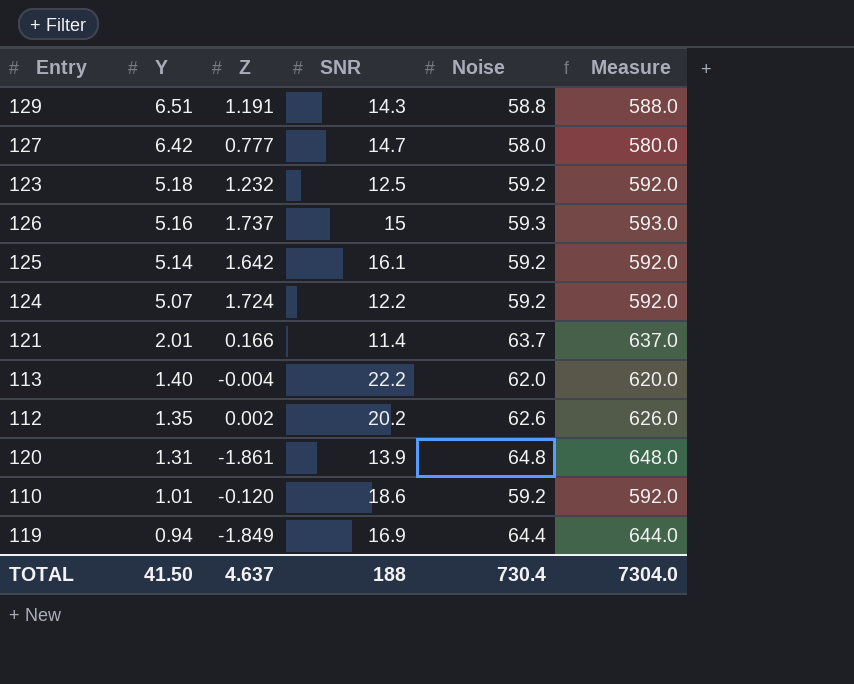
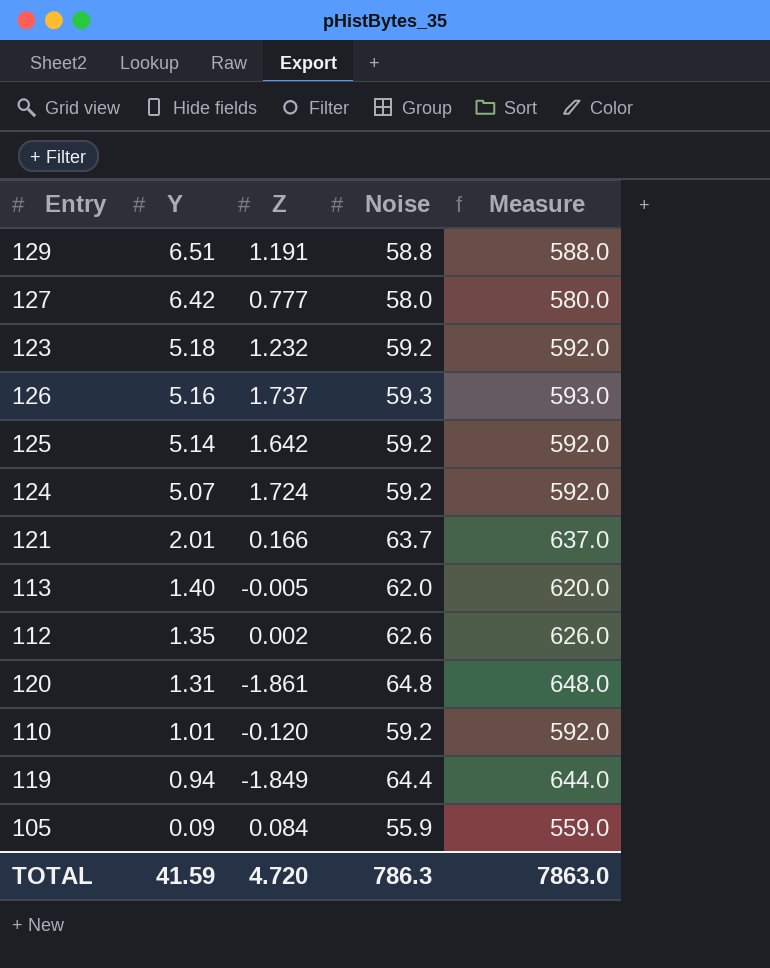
column SNR | position: 4 -> none
113 | Z: -0.004 -> -0.005
row 105: none -> 0.09 | 0.084 | 55.9 | 559.0
TOTAL | Y: 41.50 -> 41.59
TOTAL | Z: 4.637 -> 4.720
TOTAL | Noise: 730.4 -> 786.3
TOTAL | Measure: 7304.0 -> 7863.0

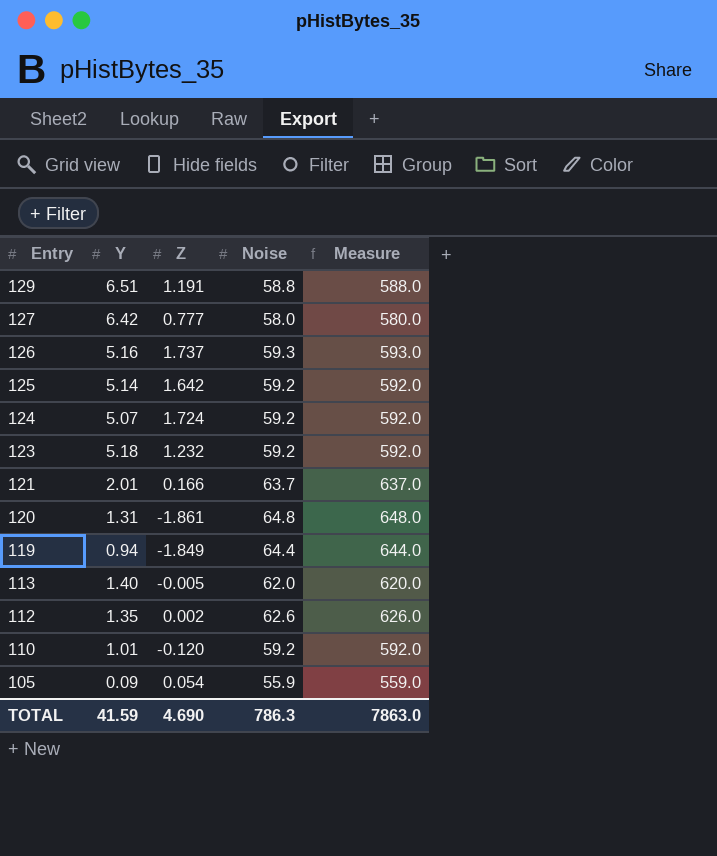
row order: Y descending -> Entry descending
105 | Z: 0.084 -> 0.054
TOTAL | Z: 4.720 -> 4.690

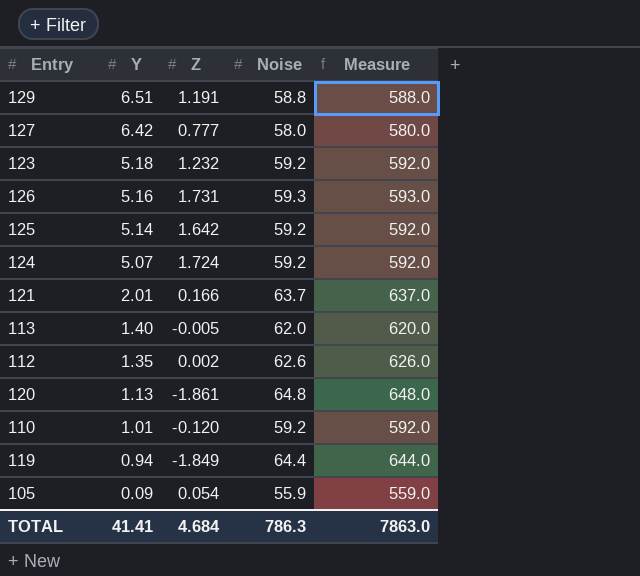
row order: Entry descending -> Y descending
126 | Z: 1.737 -> 1.731
120 | Y: 1.31 -> 1.13
TOTAL | Y: 41.59 -> 41.41
TOTAL | Z: 4.690 -> 4.684

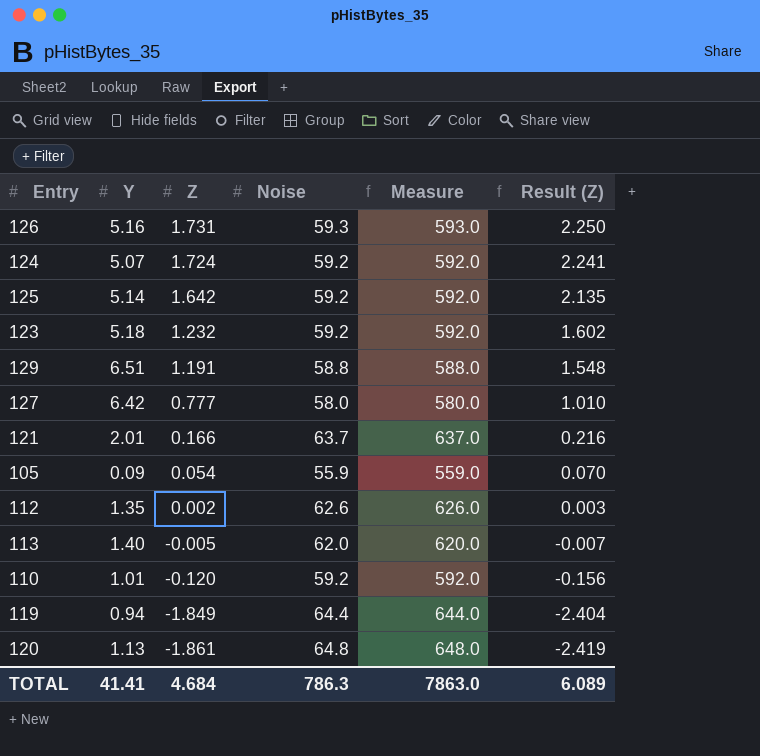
row order: Y descending -> Z descending
column Result (Z) | formula: none -> [Z] * 1.3

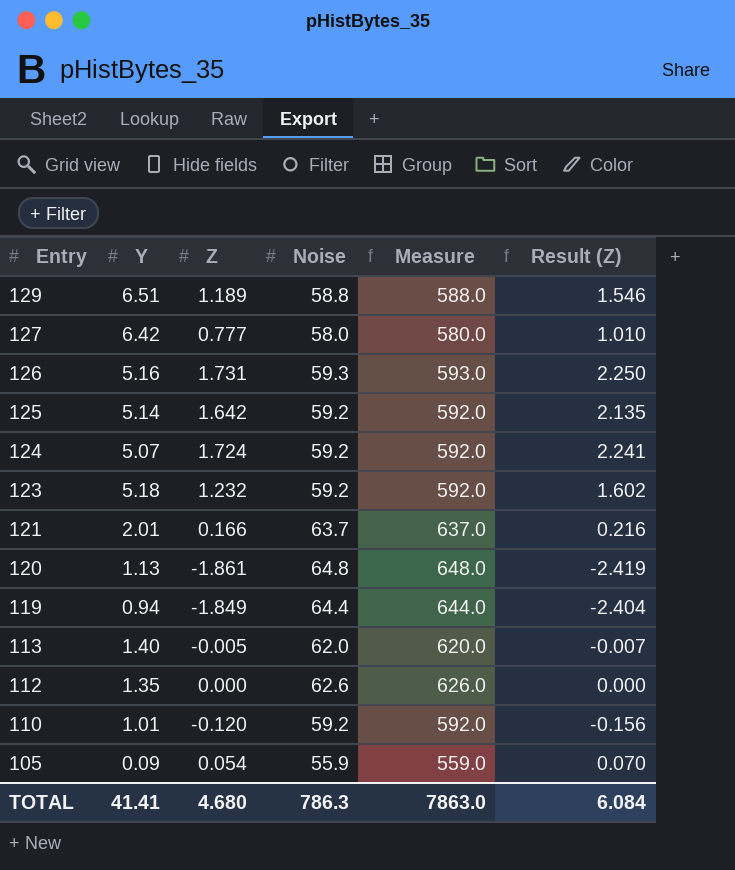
row order: Z descending -> Entry descending
129 | Z: 1.191 -> 1.189
129 | Result (Z): 1.548 -> 1.546
112 | Z: 0.002 -> 0.000
112 | Result (Z): 0.003 -> 0.000
TOTAL | Z: 4.684 -> 4.680
TOTAL | Result (Z): 6.089 -> 6.084

